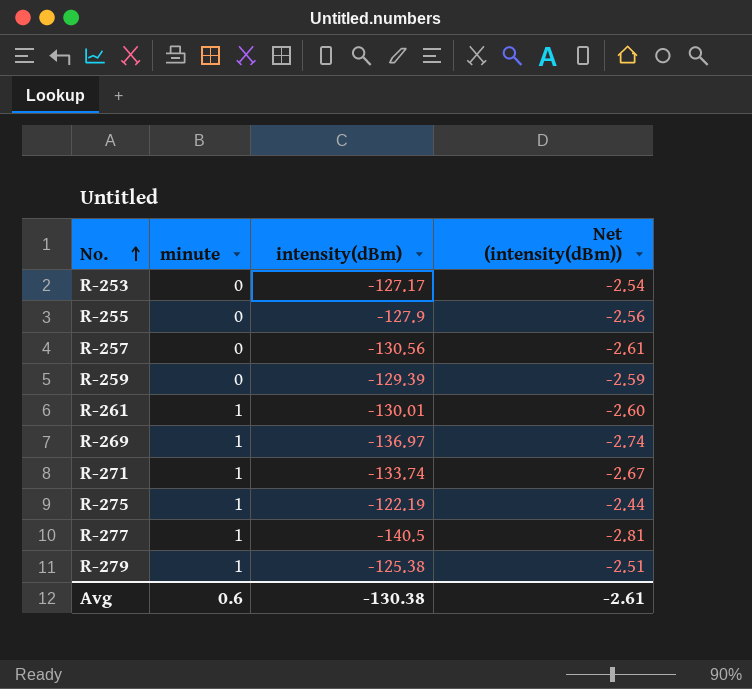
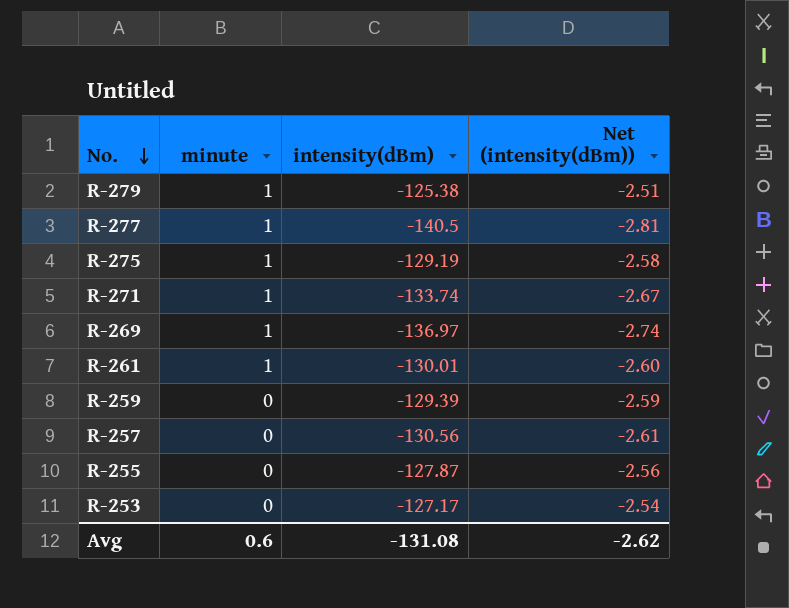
row order: No. ascending -> No. descending
R-275 | intensity(dBm): -122.19 -> -129.19
R-275 | Net (intensity(dBm)): -2.44 -> -2.58
R-255 | intensity(dBm): -127.9 -> -127.87
Avg | intensity(dBm): -130.38 -> -131.08
Avg | Net (intensity(dBm)): -2.61 -> -2.62

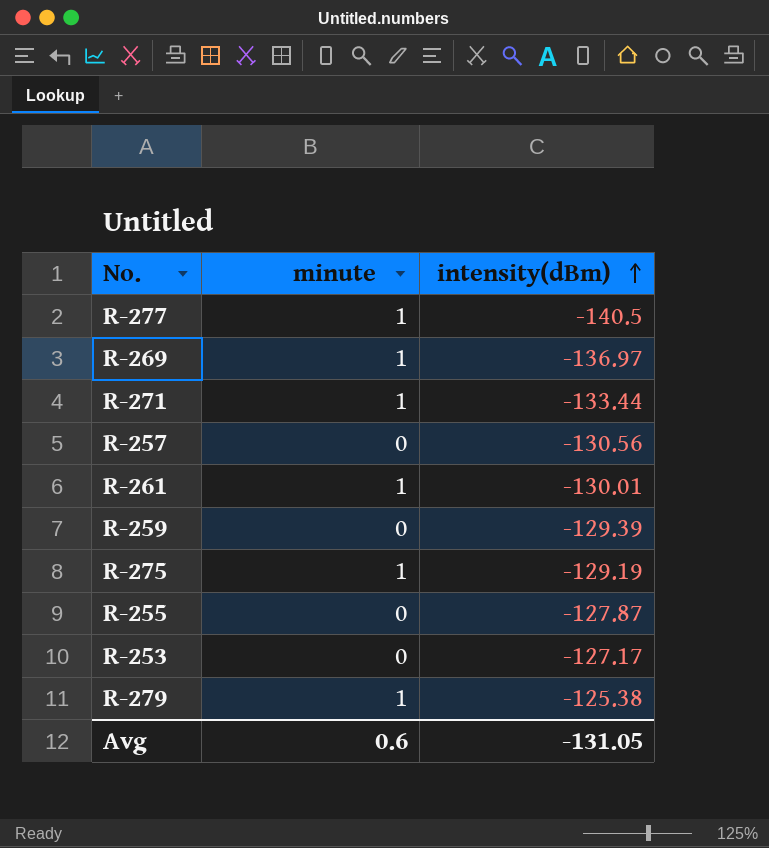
row order: No. descending -> intensity(dBm) ascending
column Net (intensity(dBm)) | formula: [intensity(dBm)] * 0.02 -> none
R-271 | intensity(dBm): -133.74 -> -133.44
Avg | intensity(dBm): -131.08 -> -131.05

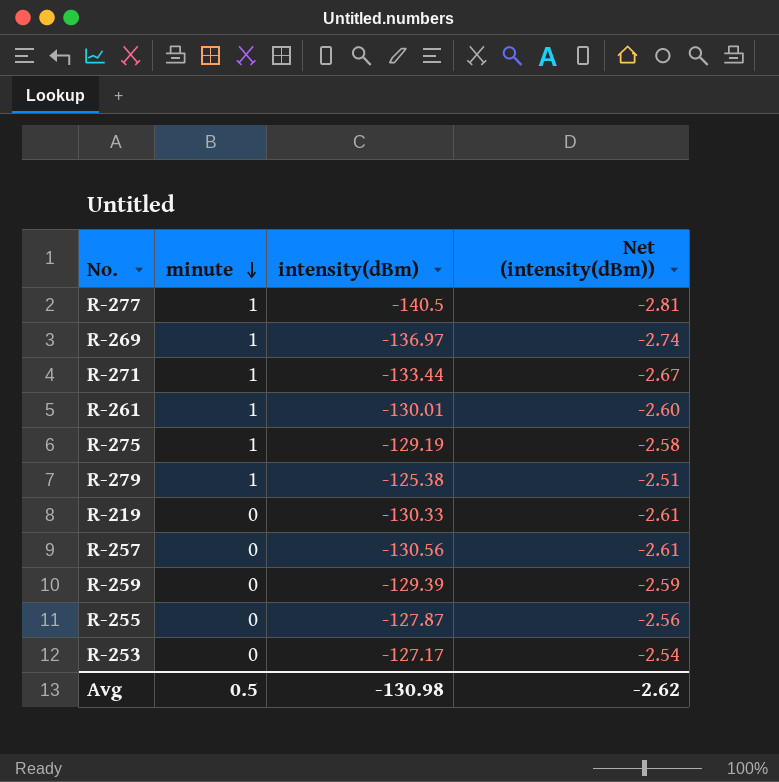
row order: intensity(dBm) ascending -> minute descending
column Net (intensity(dBm)) | formula: none -> [intensity(dBm)] * 0.02
row R-219: none -> 0 | -130.33 | -2.61
Avg | minute: 0.6 -> 0.5
Avg | intensity(dBm): -131.05 -> -130.98

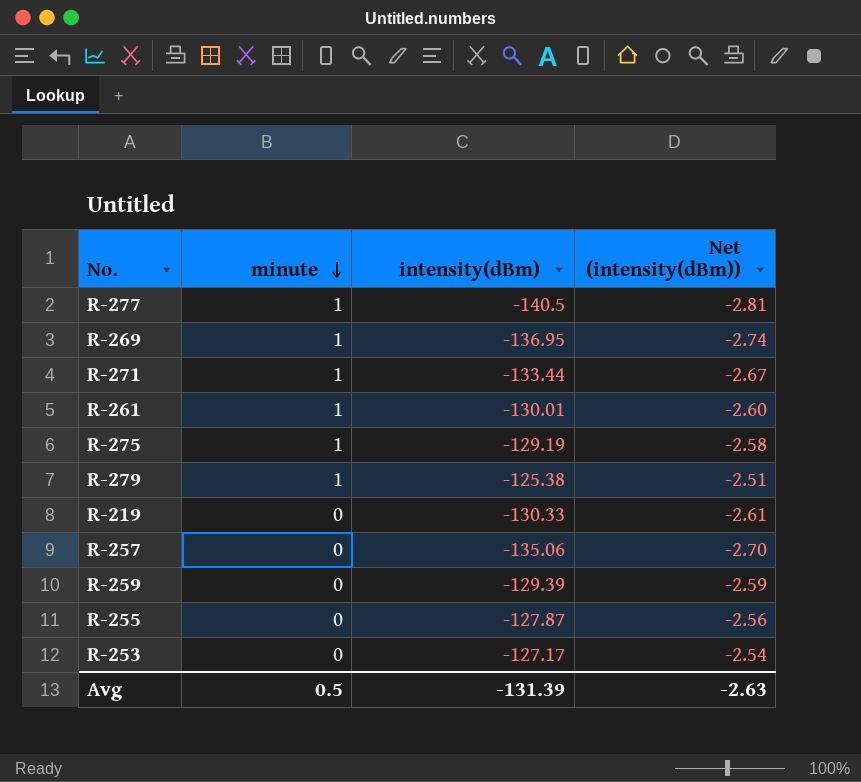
R-269 | intensity(dBm): -136.97 -> -136.95
R-257 | intensity(dBm): -130.56 -> -135.06
R-257 | Net (intensity(dBm)): -2.61 -> -2.70
Avg | intensity(dBm): -130.98 -> -131.39
Avg | Net (intensity(dBm)): -2.62 -> -2.63

